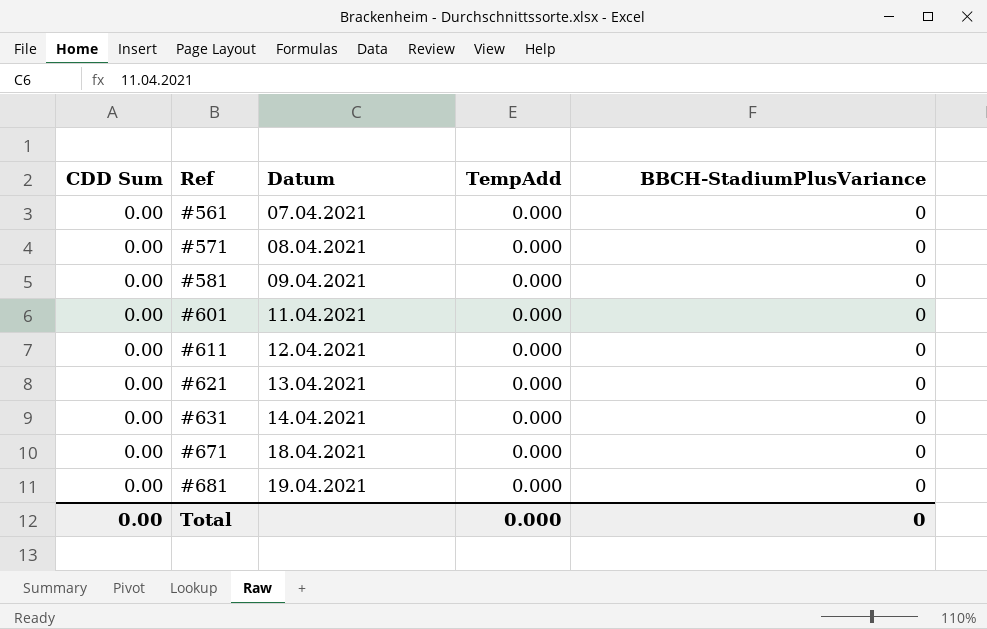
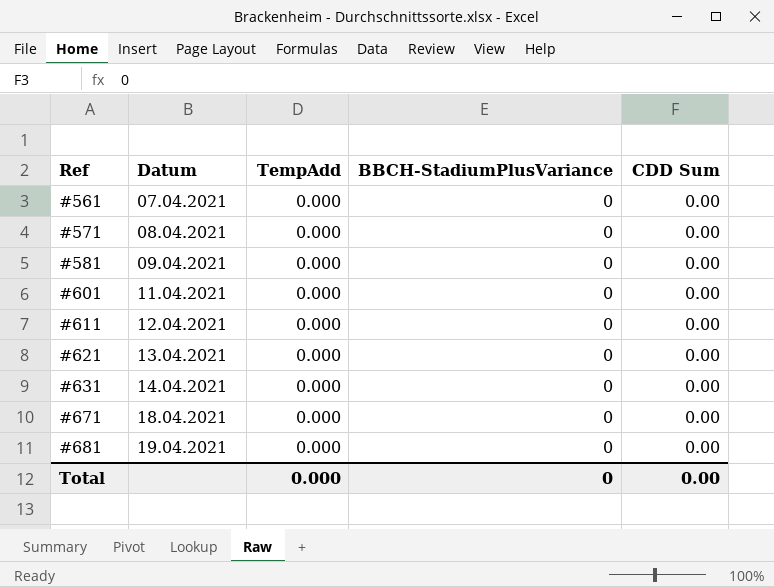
column CDD Sum | position: 1 -> 5

